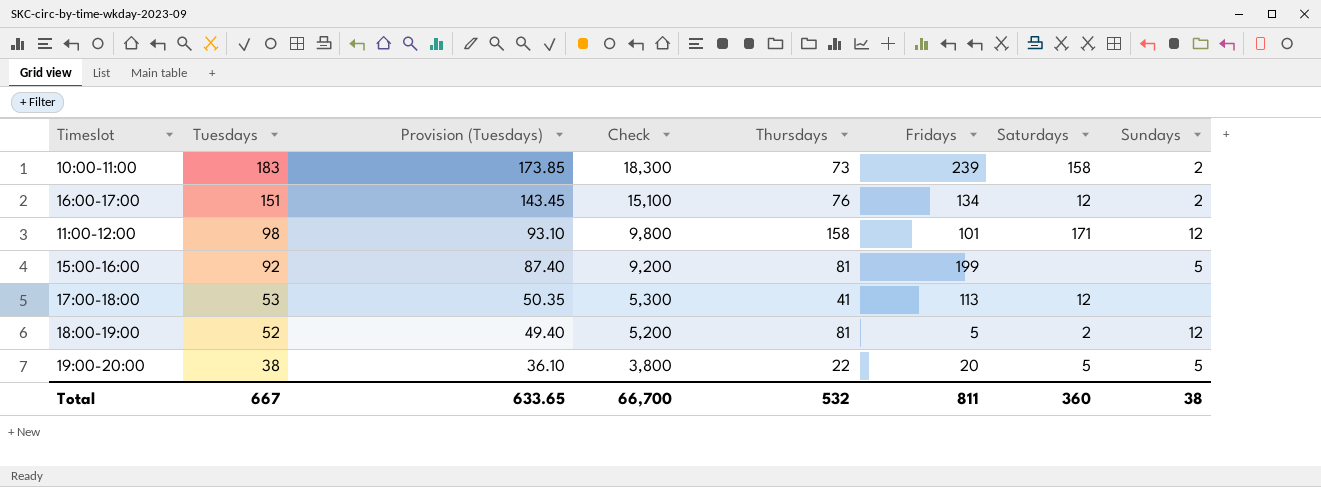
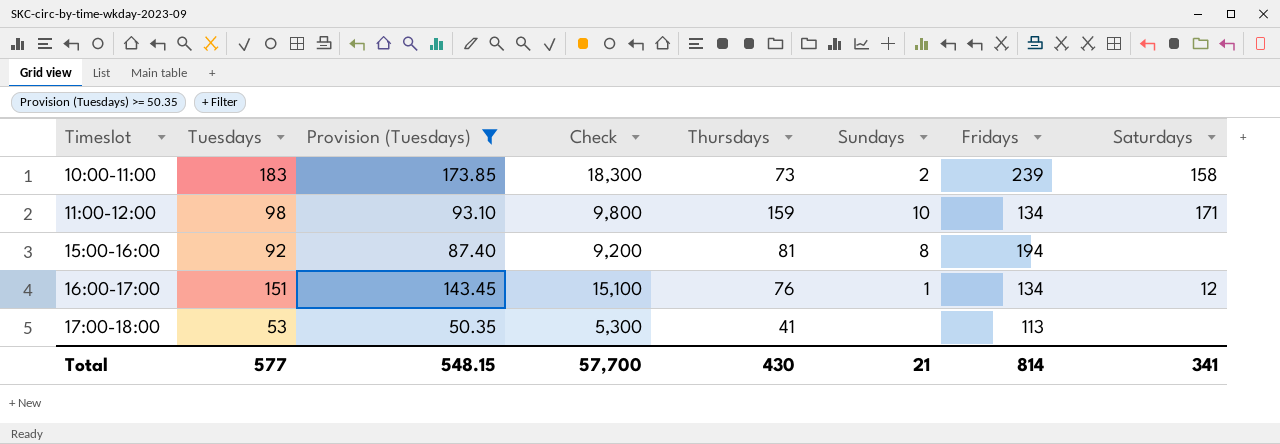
filter: none -> Provision (Tuesdays) >= 50.35
row order: Tuesdays descending -> Timeslot ascending
column Sundays | position: 8 -> 6
11:00-12:00 | Thursdays: 158 -> 159
11:00-12:00 | Sundays: 12 -> 10
11:00-12:00 | Fridays: 101 -> 134
15:00-16:00 | Sundays: 5 -> 8
15:00-16:00 | Fridays: 199 -> 194
16:00-17:00 | Sundays: 2 -> 1
17:00-18:00 | Saturdays: 12 -> none
Total | Tuesdays: 667 -> 577
Total | Provision (Tuesdays): 633.65 -> 548.15
Total | Check: 66,700 -> 57,700
Total | Thursdays: 532 -> 430
Total | Sundays: 38 -> 21
Total | Fridays: 811 -> 814
Total | Saturdays: 360 -> 341

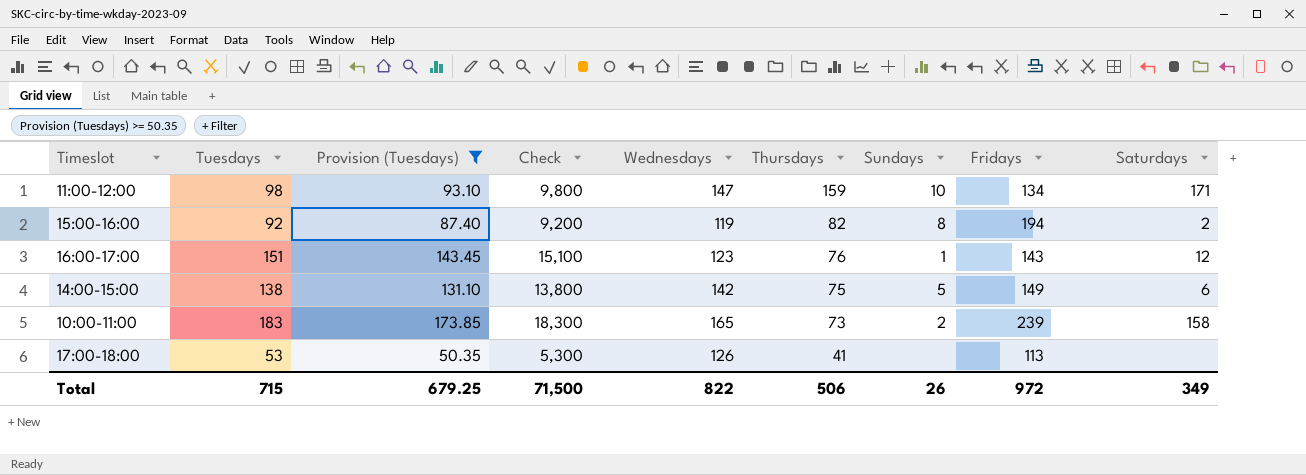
row order: Timeslot ascending -> Thursdays descending
column Wednesdays | position: none -> 5
15:00-16:00 | Thursdays: 81 -> 82
15:00-16:00 | Saturdays: none -> 2
16:00-17:00 | Fridays: 134 -> 143
row 14:00-15:00: none -> 138 | 131.10 | 13,800 | 142 | 75 | 5 | 149 | 6
Total | Tuesdays: 577 -> 715
Total | Provision (Tuesdays): 548.15 -> 679.25
Total | Check: 57,700 -> 71,500
Total | Thursdays: 430 -> 506
Total | Sundays: 21 -> 26
Total | Fridays: 814 -> 972
Total | Saturdays: 341 -> 349

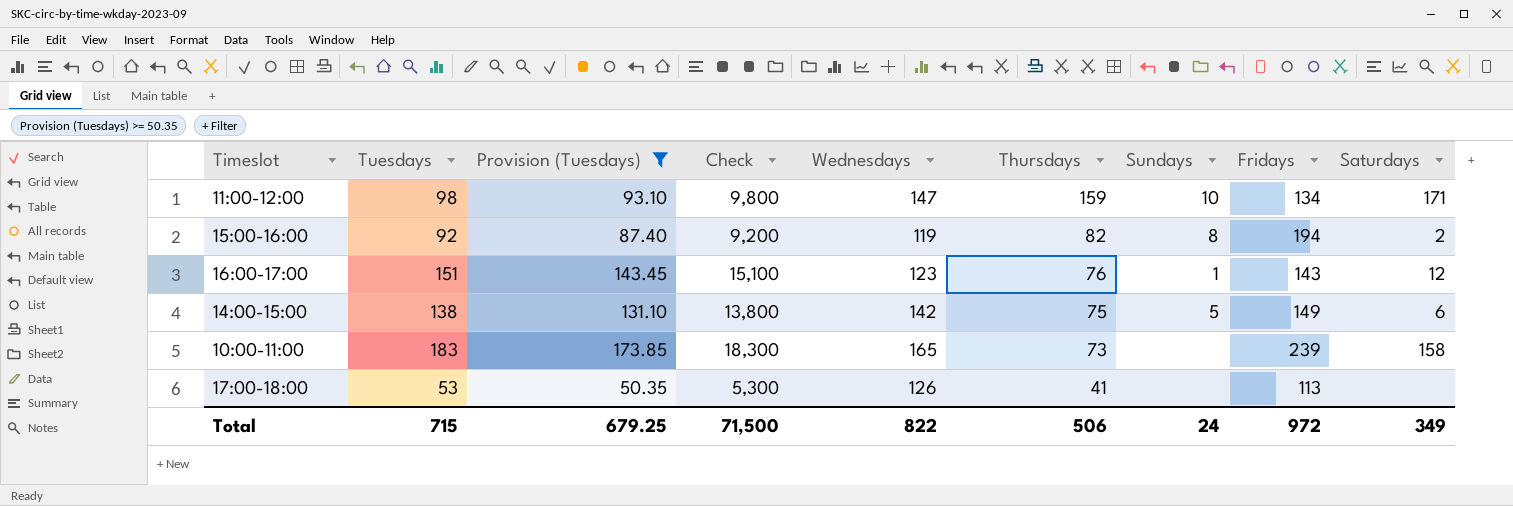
10:00-11:00 | Sundays: 2 -> none
Total | Sundays: 26 -> 24

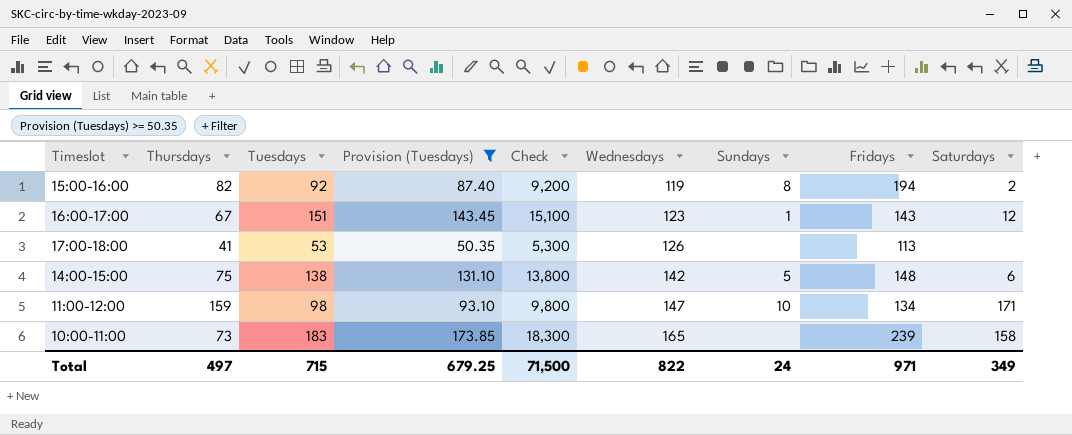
row order: Thursdays descending -> Wednesdays ascending
column Thursdays | position: 6 -> 2
16:00-17:00 | Thursdays: 76 -> 67
14:00-15:00 | Fridays: 149 -> 148
Total | Thursdays: 506 -> 497
Total | Fridays: 972 -> 971

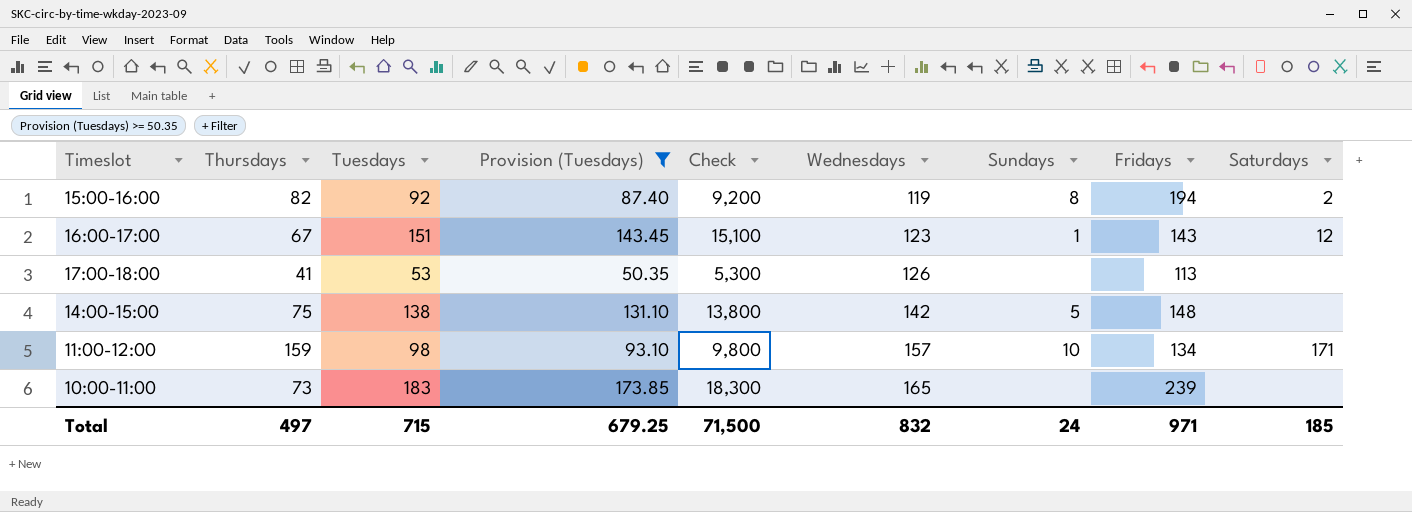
14:00-15:00 | Saturdays: 6 -> none
11:00-12:00 | Wednesdays: 147 -> 157
10:00-11:00 | Saturdays: 158 -> none
Total | Wednesdays: 822 -> 832
Total | Saturdays: 349 -> 185

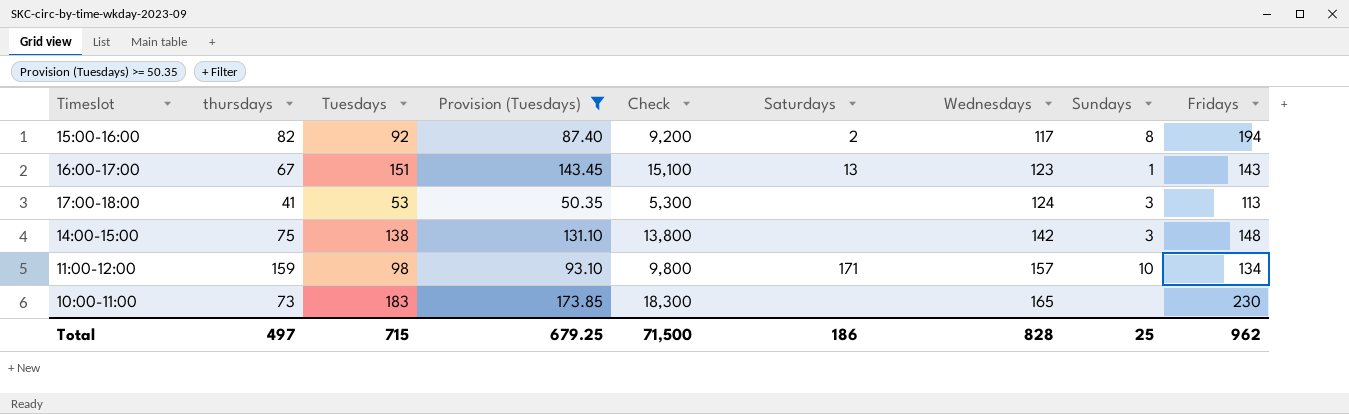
column name: Thursdays -> thursdays
column Saturdays | position: 9 -> 6
15:00-16:00 | Wednesdays: 119 -> 117
16:00-17:00 | Saturdays: 12 -> 13
17:00-18:00 | Wednesdays: 126 -> 124
17:00-18:00 | Sundays: none -> 3
14:00-15:00 | Sundays: 5 -> 3
10:00-11:00 | Fridays: 239 -> 230
Total | Saturdays: 185 -> 186
Total | Wednesdays: 832 -> 828
Total | Sundays: 24 -> 25
Total | Fridays: 971 -> 962

